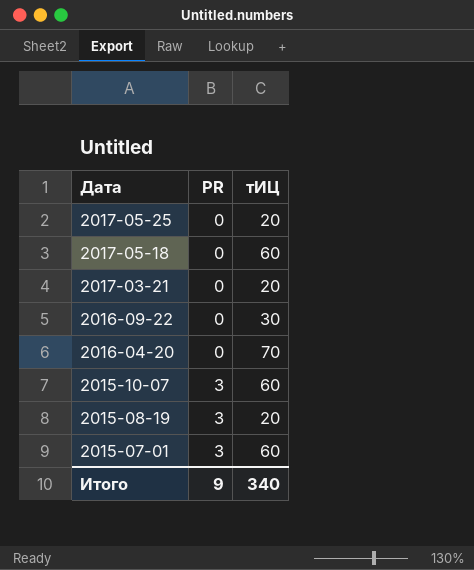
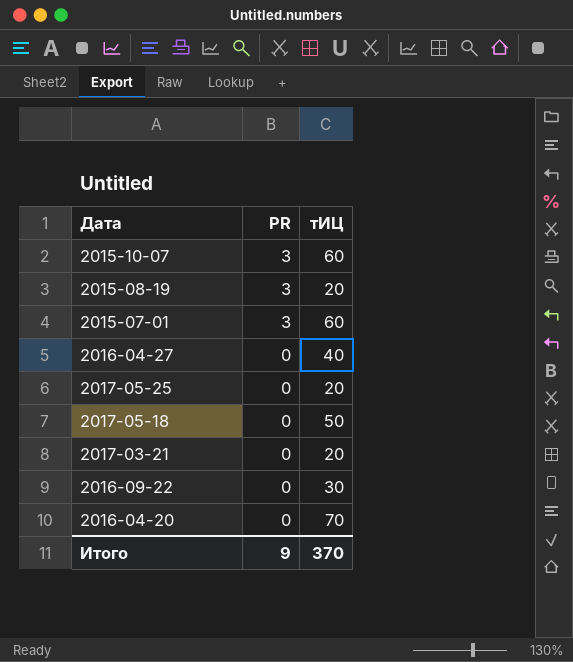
row order: Дата descending -> PR descending
row 2016-04-27: none -> 0 | 40
2017-05-18 | тИЦ: 60 -> 50
Итого | тИЦ: 340 -> 370

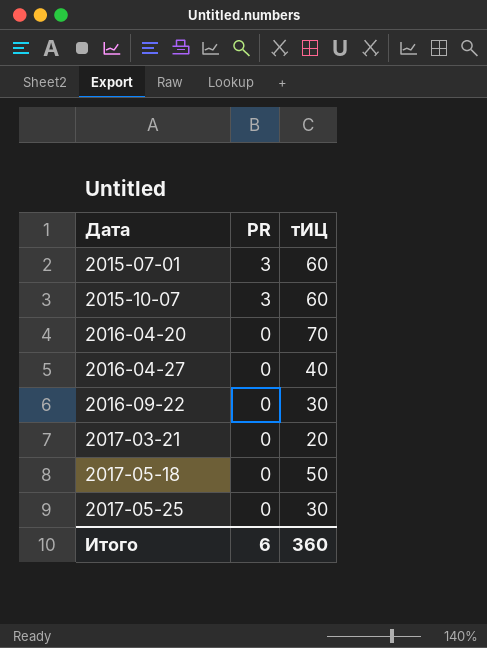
row order: PR descending -> Дата ascending
row 2015-08-19: 3 | 20 -> none
2017-05-25 | тИЦ: 20 -> 30
Итого | PR: 9 -> 6
Итого | тИЦ: 370 -> 360

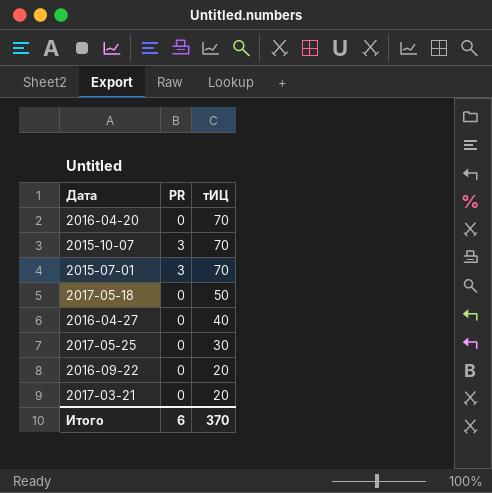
row order: Дата ascending -> тИЦ descending
2015-10-07 | тИЦ: 60 -> 70
2015-07-01 | тИЦ: 60 -> 70
2016-09-22 | тИЦ: 30 -> 20
Итого | тИЦ: 360 -> 370

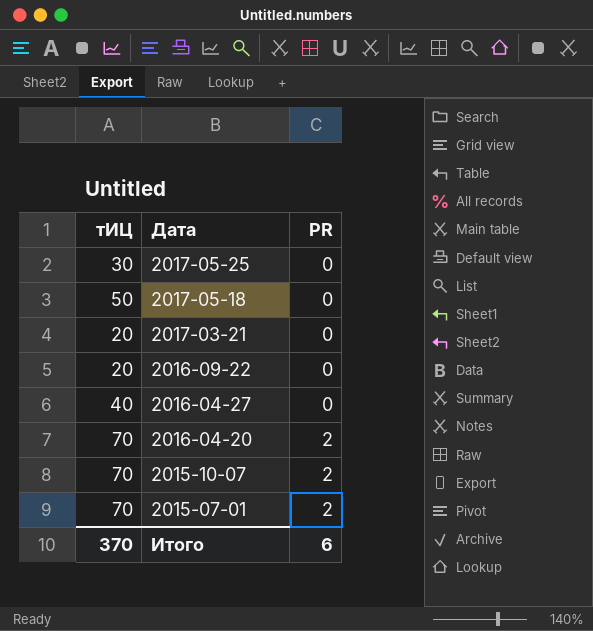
row order: тИЦ descending -> Дата descending
column тИЦ | position: 3 -> 1
2016-04-20 | PR: 0 -> 2
2015-10-07 | PR: 3 -> 2
2015-07-01 | PR: 3 -> 2

